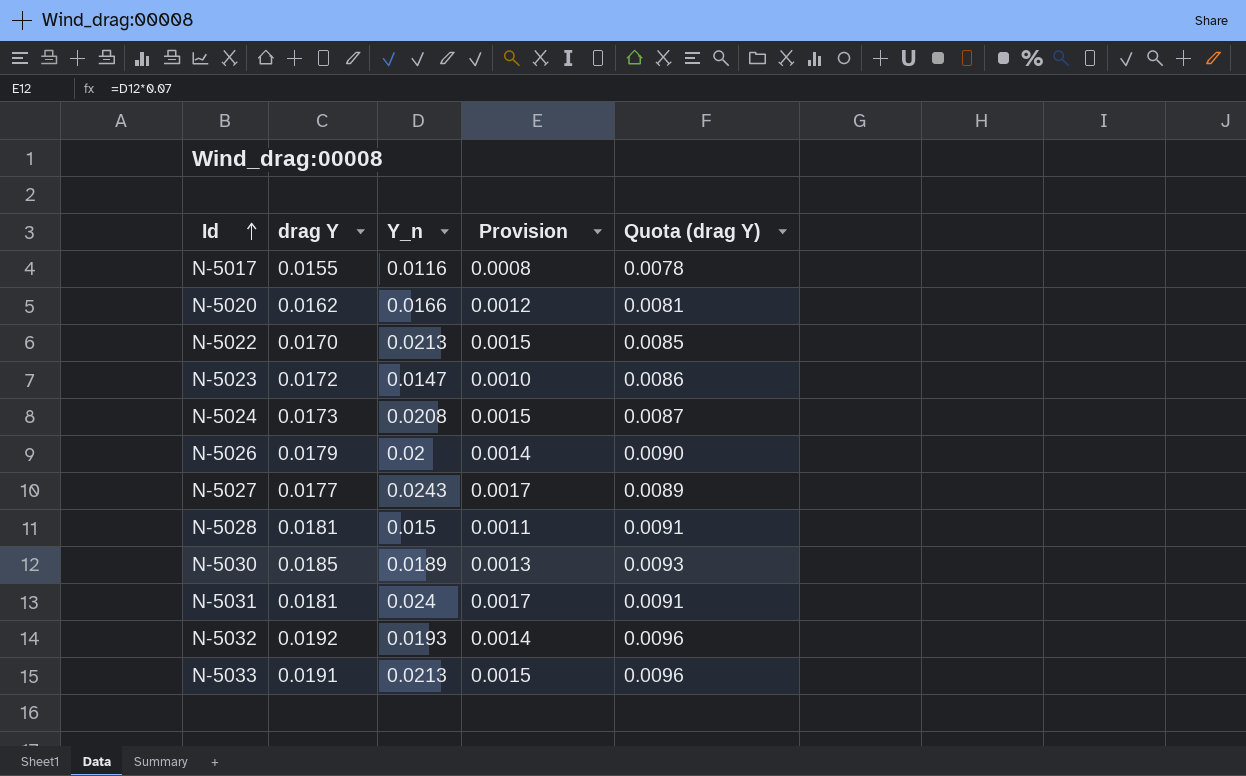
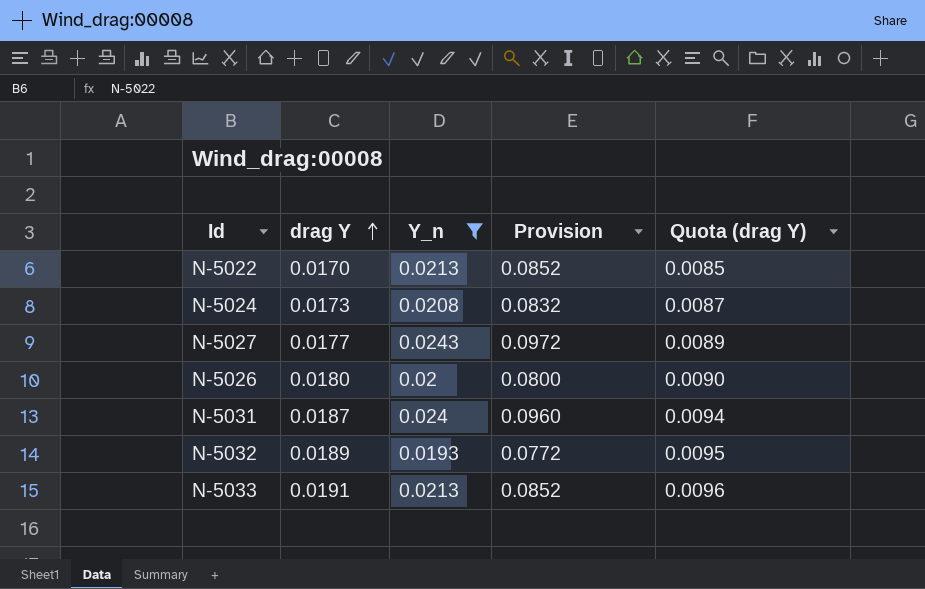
filter: none -> Y_n >= 0.0193
row order: Id ascending -> drag Y ascending
column Provision | formula: [Y_n] * 0.07 -> [Y_n] * 4
N-5026 | drag Y: 0.0179 -> 0.0180
N-5031 | drag Y: 0.0181 -> 0.0187
N-5031 | Quota (drag Y): 0.0091 -> 0.0094
N-5032 | drag Y: 0.0192 -> 0.0189
N-5032 | Quota (drag Y): 0.0096 -> 0.0095

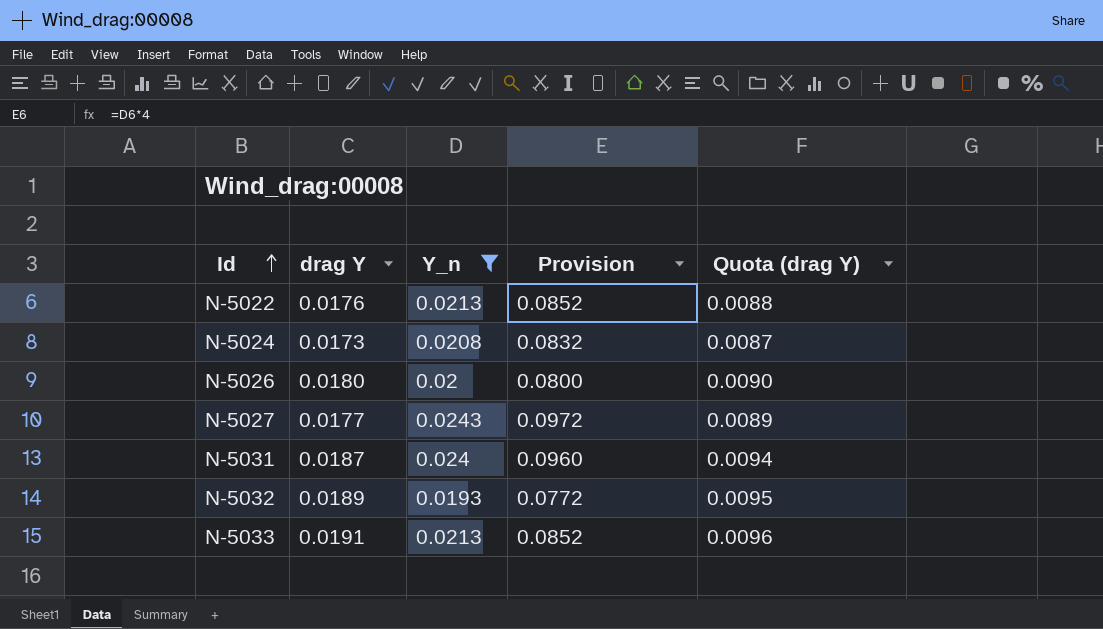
row order: drag Y ascending -> Id ascending
N-5022 | drag Y: 0.0170 -> 0.0176
N-5022 | Quota (drag Y): 0.0085 -> 0.0088

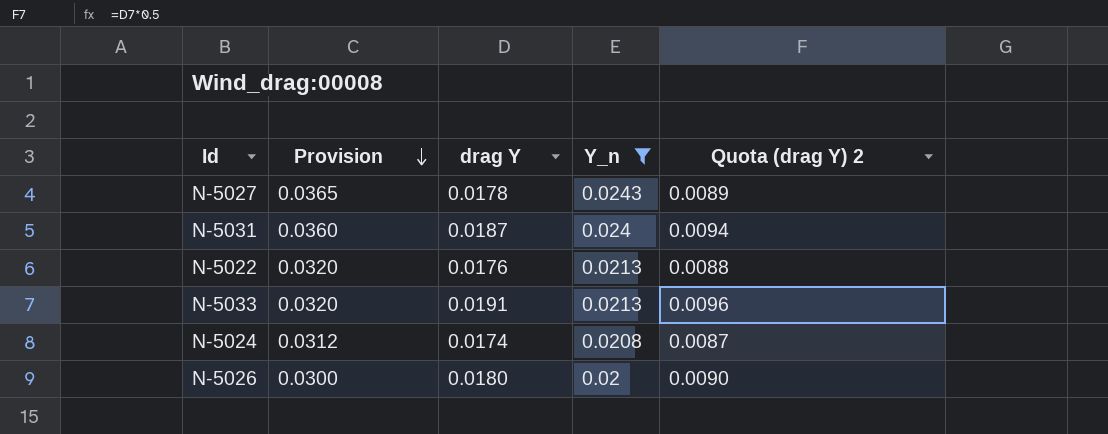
row order: Id ascending -> Provision descending
column Provision | formula: [Y_n] * 4 -> [Y_n] * 1.5
column Provision | position: 4 -> 2
column name: Quota (drag Y) -> Quota (drag Y) 2
row N-5032: 0.0189 | 0.0193 | 0.0772 | 0.0095 -> none
N-5027 | drag Y: 0.0177 -> 0.0178
N-5024 | drag Y: 0.0173 -> 0.0174

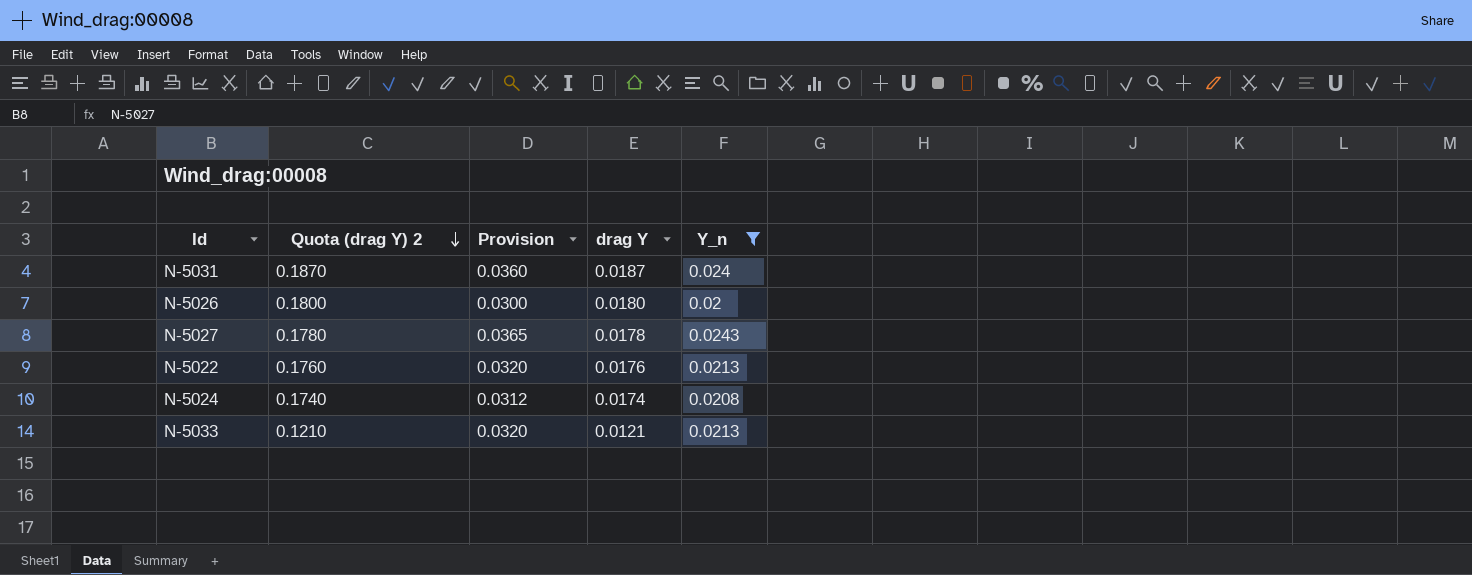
row order: Provision descending -> Quota (drag Y) 2 descending
column Quota (drag Y) 2 | formula: [drag Y] * 0.5 -> [drag Y] * 10
column Quota (drag Y) 2 | position: 5 -> 2
N-5033 | drag Y: 0.0191 -> 0.0121

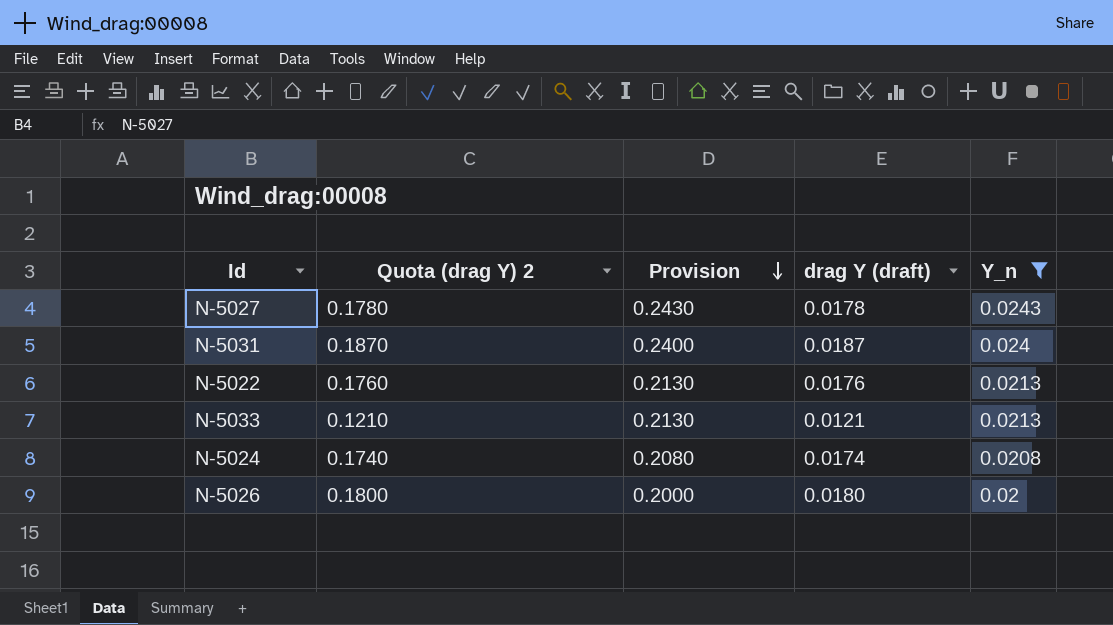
row order: Quota (drag Y) 2 descending -> Provision descending
column Provision | formula: [Y_n] * 1.5 -> [Y_n] * 10
column name: drag Y -> drag Y (draft)

